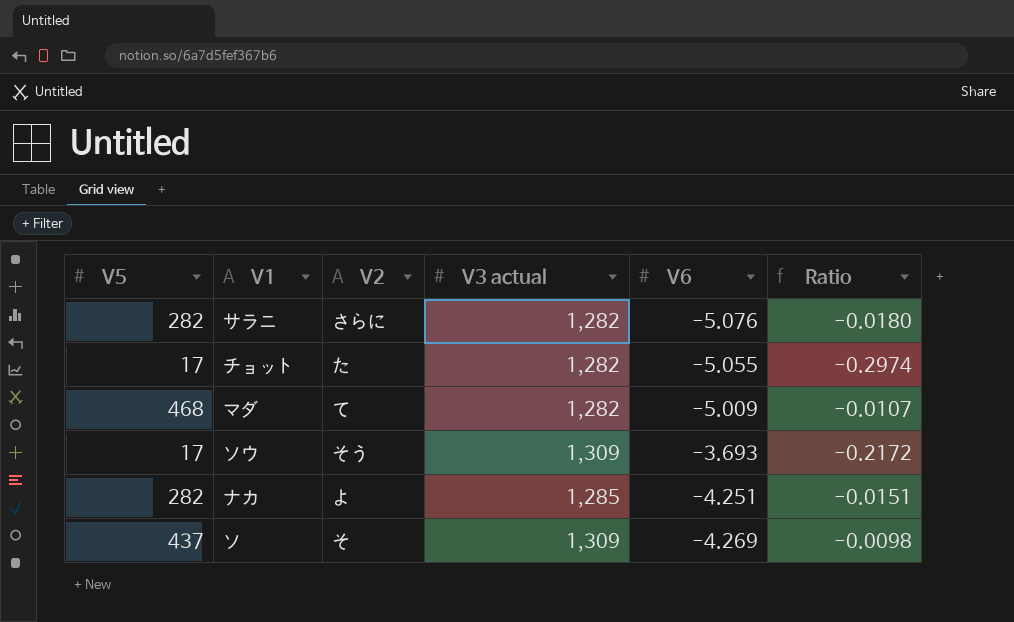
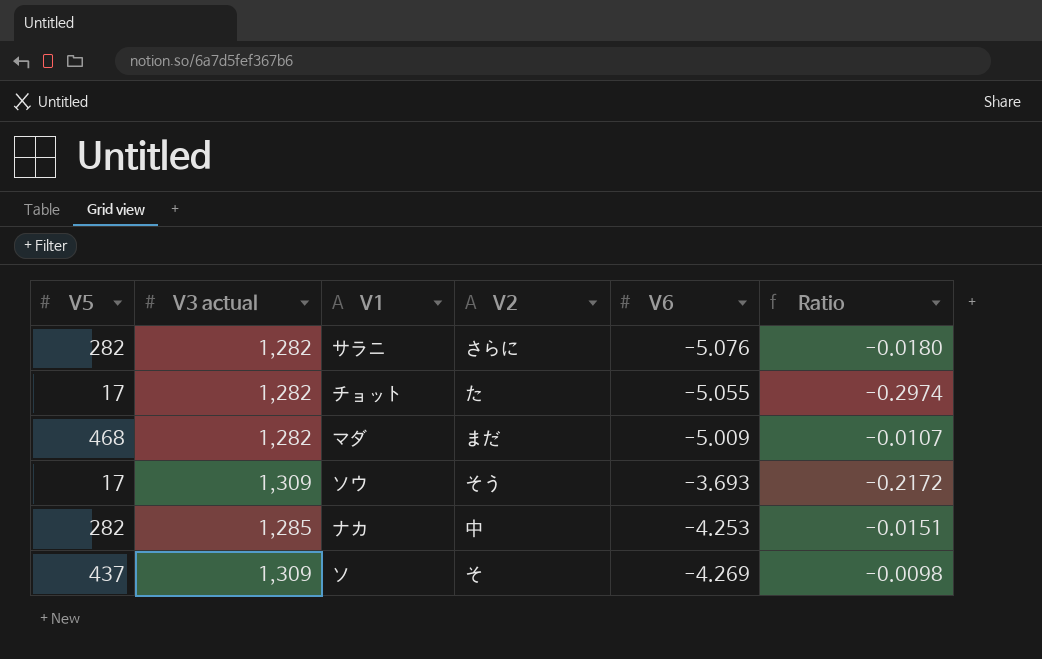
column V3 actual | position: 4 -> 2
マダ | V2: て -> まだ
ナカ | V2: よ -> 中
ナカ | V6: -4.251 -> -4.253

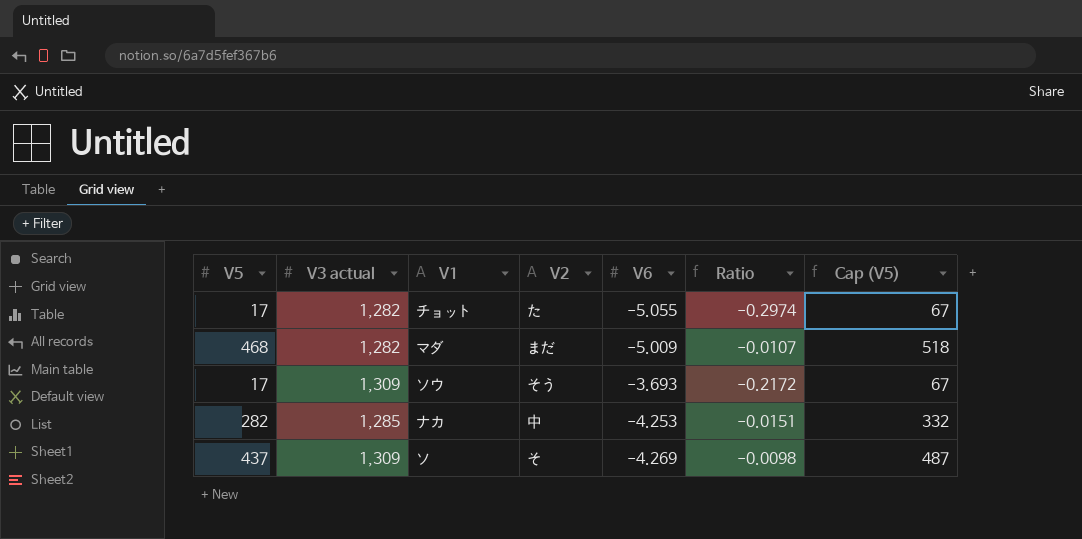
column Cap (V5) | formula: none -> [V5] + 50
row サラニ: 282 | 1,282 | さらに | -5.076 | -0.0180 -> none

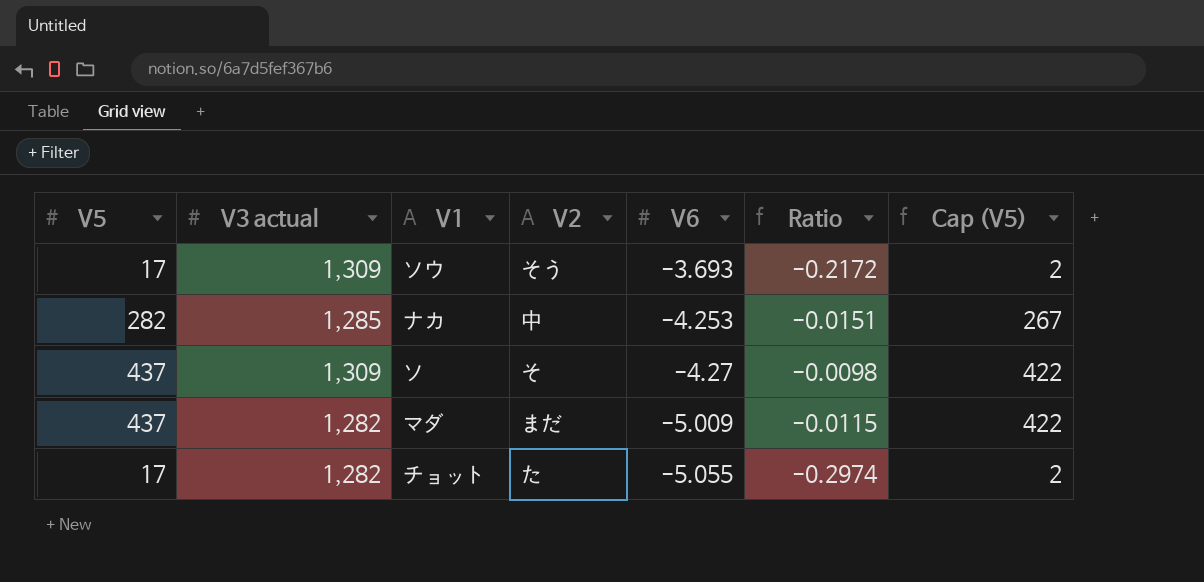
row order: none -> V6 descending
column Cap (V5) | formula: [V5] + 50 -> [V5] - 15
ソ | V6: -4.269 -> -4.27
マダ | V5: 468 -> 437
マダ | Ratio: -0.0107 -> -0.0115

